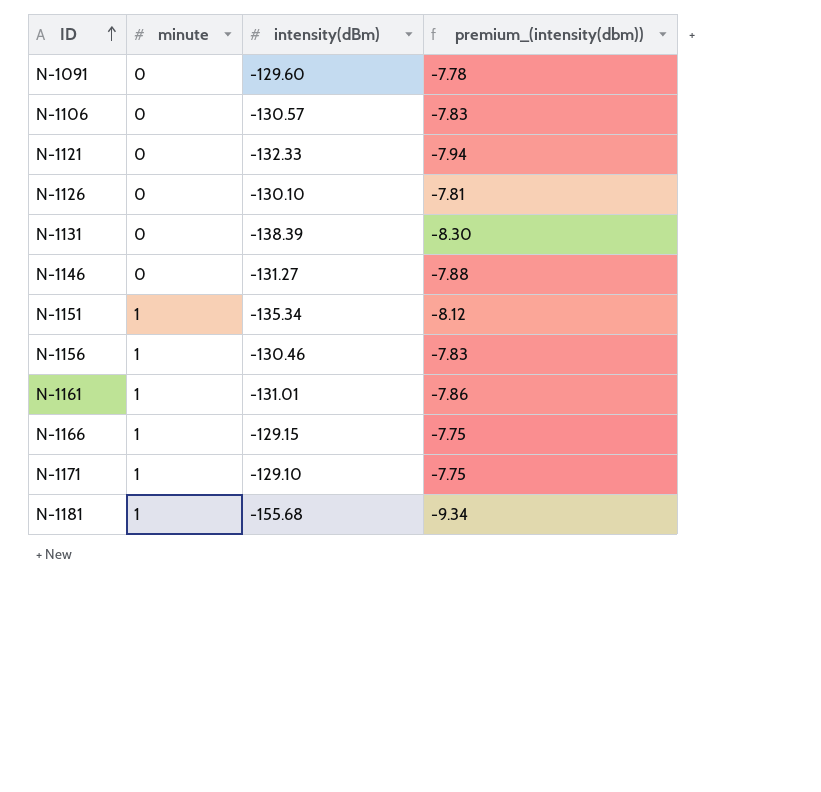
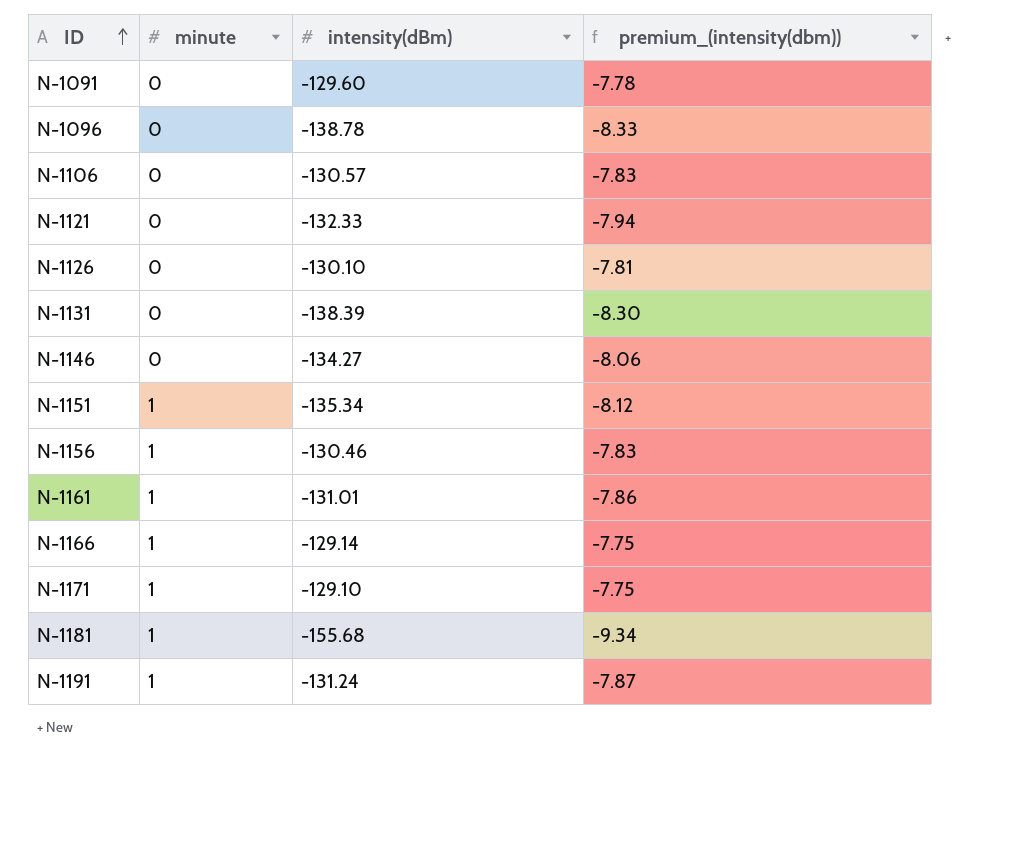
row N-1096: none -> 0 | -138.78 | -8.33
N-1146 | intensity(dBm): -131.27 -> -134.27
N-1146 | premium_(intensity(dbm)): -7.88 -> -8.06
N-1166 | intensity(dBm): -129.15 -> -129.14
row N-1191: none -> 1 | -131.24 | -7.87

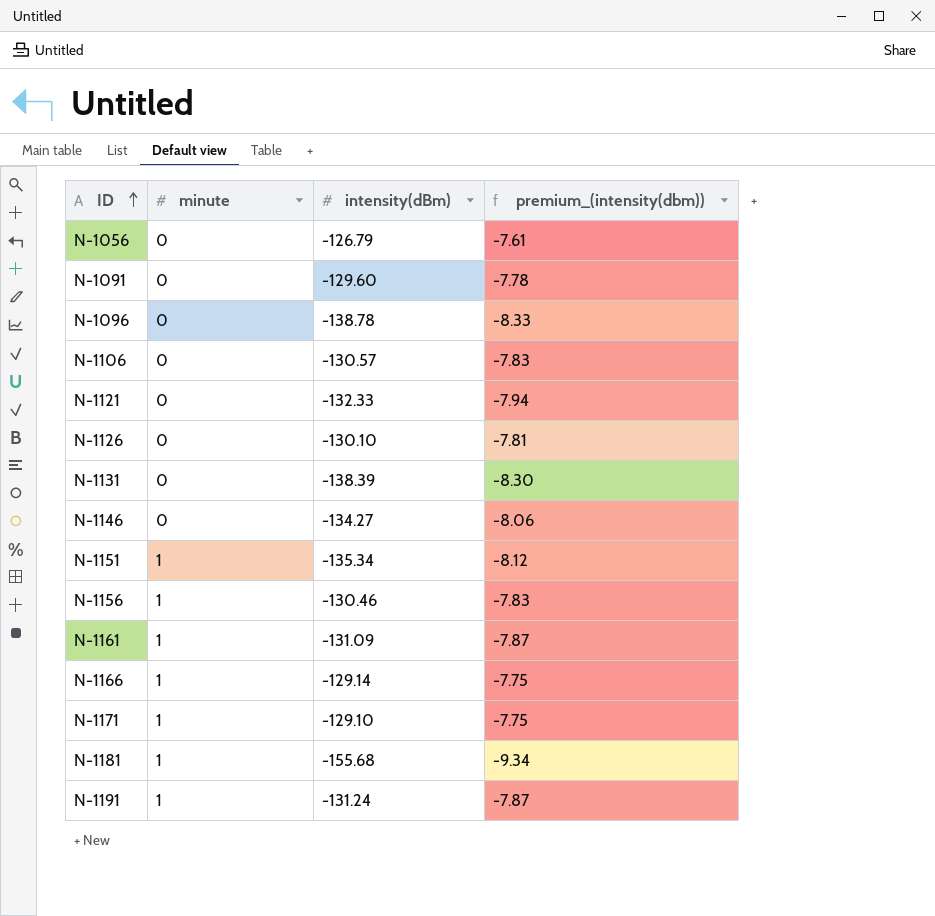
row N-1056: none -> 0 | -126.79 | -7.61
N-1161 | intensity(dBm): -131.01 -> -131.09
N-1161 | premium_(intensity(dbm)): -7.86 -> -7.87

